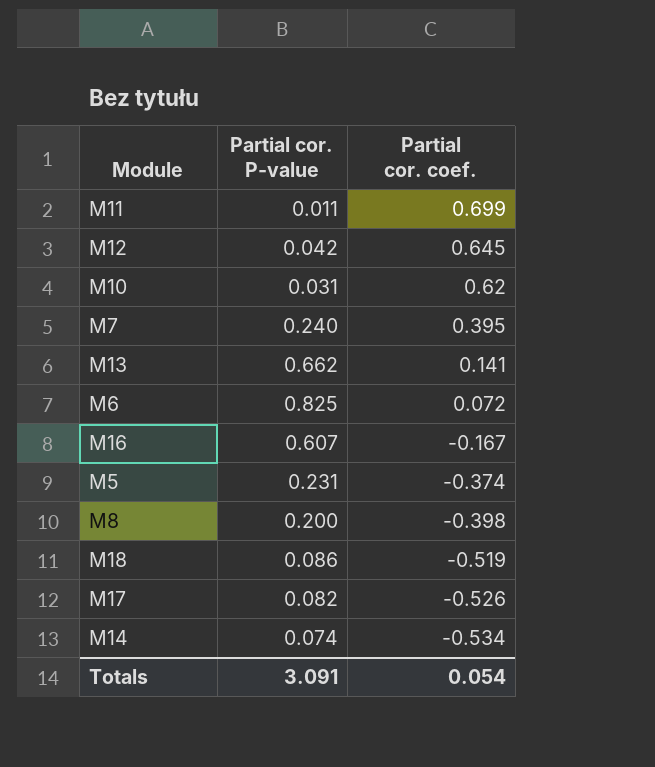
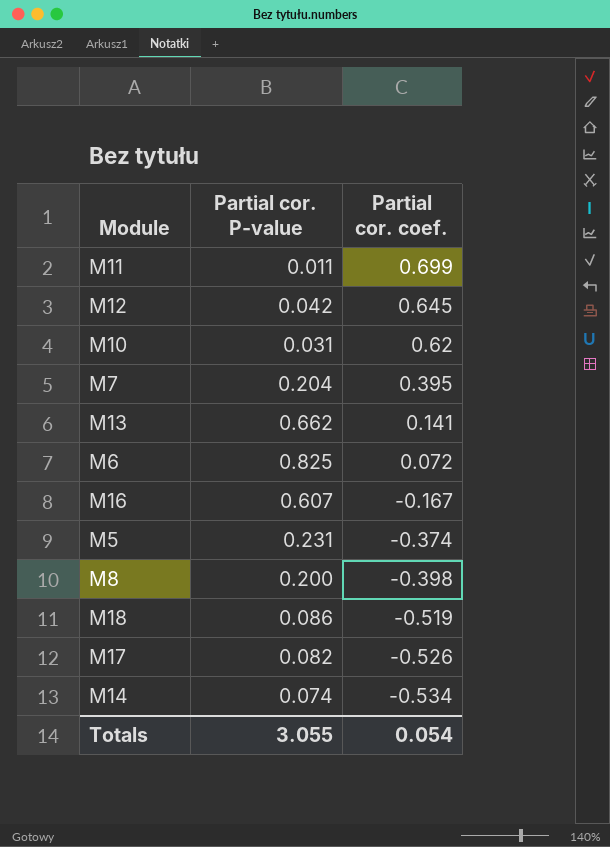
M7 | Partial cor. P-value: 0.240 -> 0.204
Totals | Partial cor. P-value: 3.091 -> 3.055

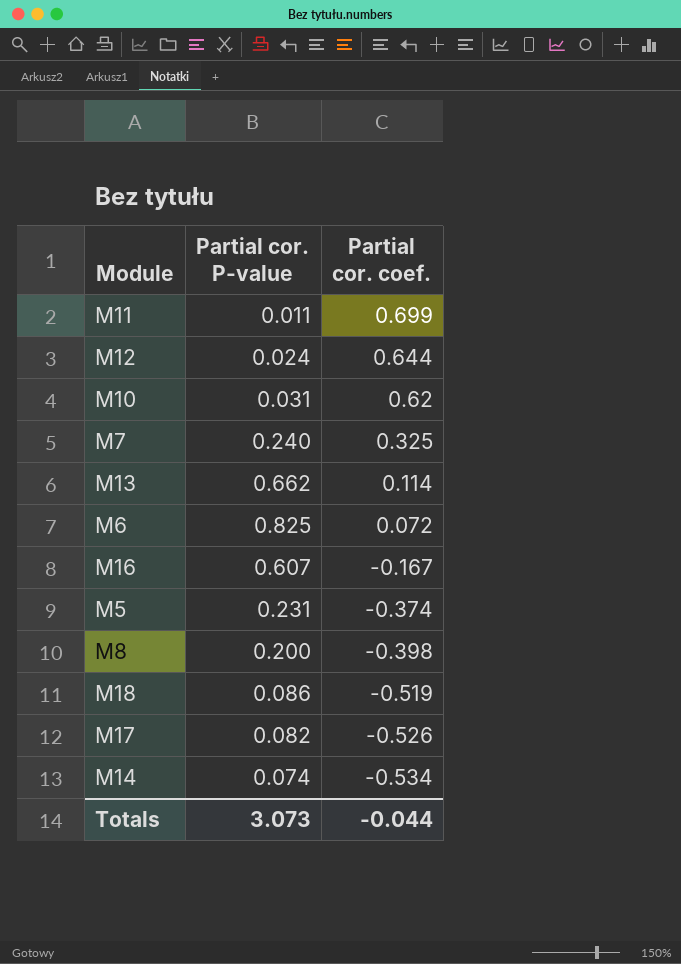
M12 | Partial cor. P-value: 0.042 -> 0.024
M12 | Partial cor. coef.: 0.645 -> 0.644
M7 | Partial cor. P-value: 0.204 -> 0.240
M7 | Partial cor. coef.: 0.395 -> 0.325
M13 | Partial cor. coef.: 0.141 -> 0.114
Totals | Partial cor. P-value: 3.055 -> 3.073
Totals | Partial cor. coef.: 0.054 -> -0.044

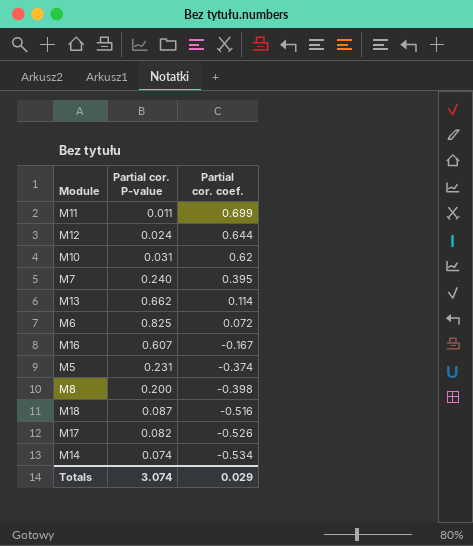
M7 | Partial cor. coef.: 0.325 -> 0.395
M18 | Partial cor. P-value: 0.086 -> 0.087
M18 | Partial cor. coef.: -0.519 -> -0.516
Totals | Partial cor. P-value: 3.073 -> 3.074
Totals | Partial cor. coef.: -0.044 -> 0.029

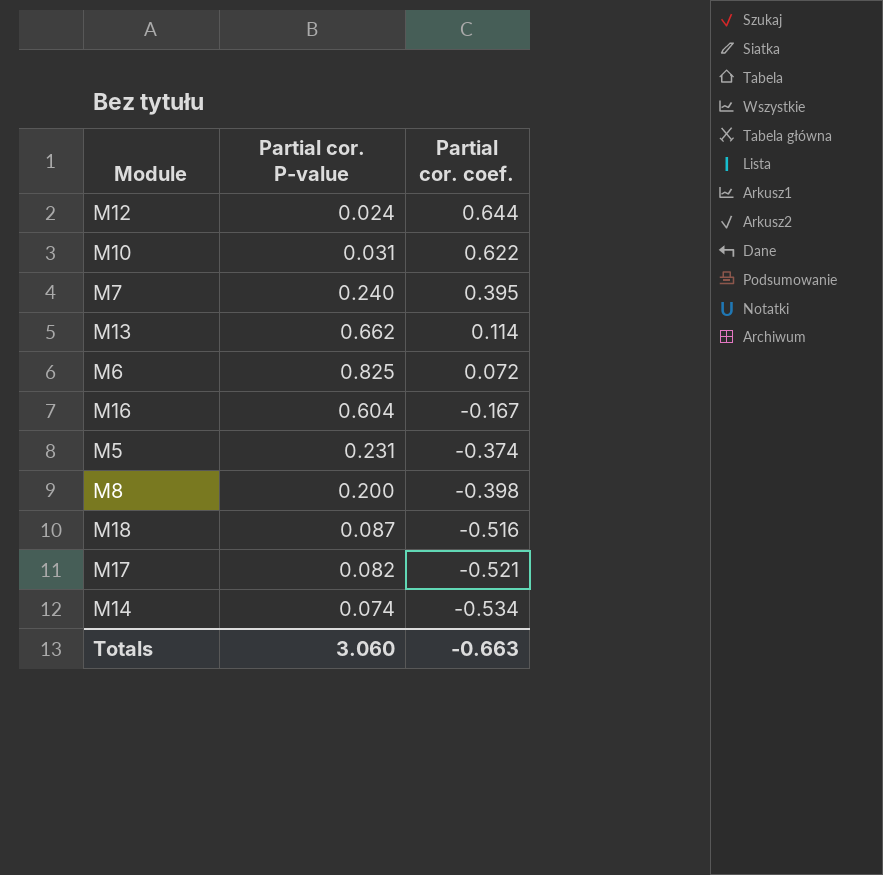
row M11: 0.011 | 0.699 -> none
M10 | Partial cor. coef.: 0.62 -> 0.622
M16 | Partial cor. P-value: 0.607 -> 0.604
M17 | Partial cor. coef.: -0.526 -> -0.521
Totals | Partial cor. P-value: 3.074 -> 3.060
Totals | Partial cor. coef.: 0.029 -> -0.663

